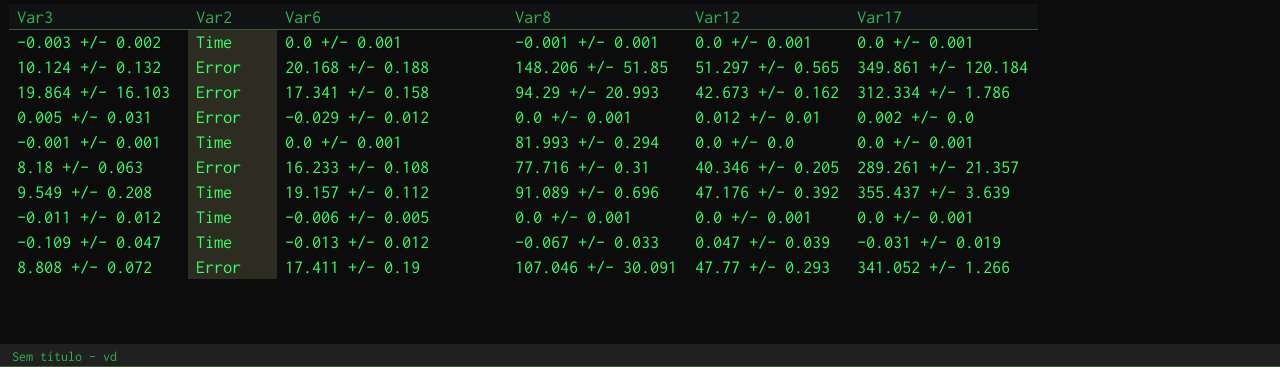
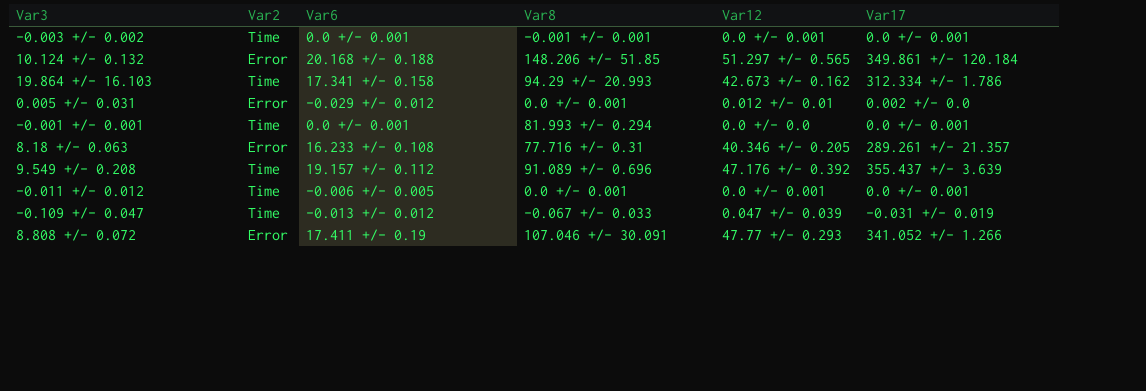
19.864 +/- 16.103 | Var2: Error -> Time

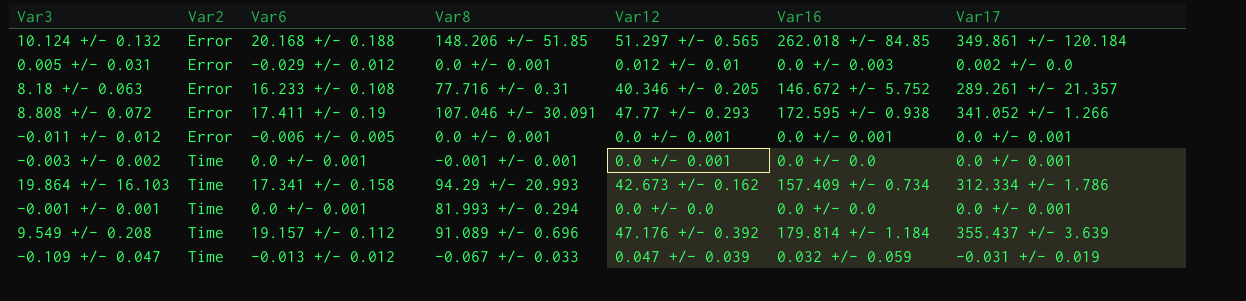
row order: none -> Var2 ascending
column Var16 | position: none -> 6
-0.011 +/- 0.012 | Var2: Time -> Error

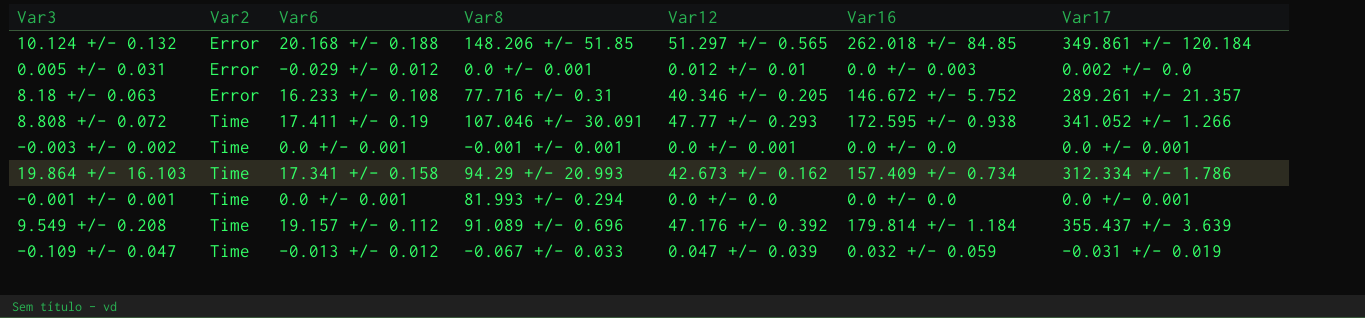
row -0.011 +/- 0.012: Error | -0.006 +/- 0.005 | 0.0 +/- 0.001 | 0.0 +/- 0.001 | 0.0 +/- 0.001 | 0.0 +/- 0.001 -> none
8.808 +/- 0.072 | Var2: Error -> Time

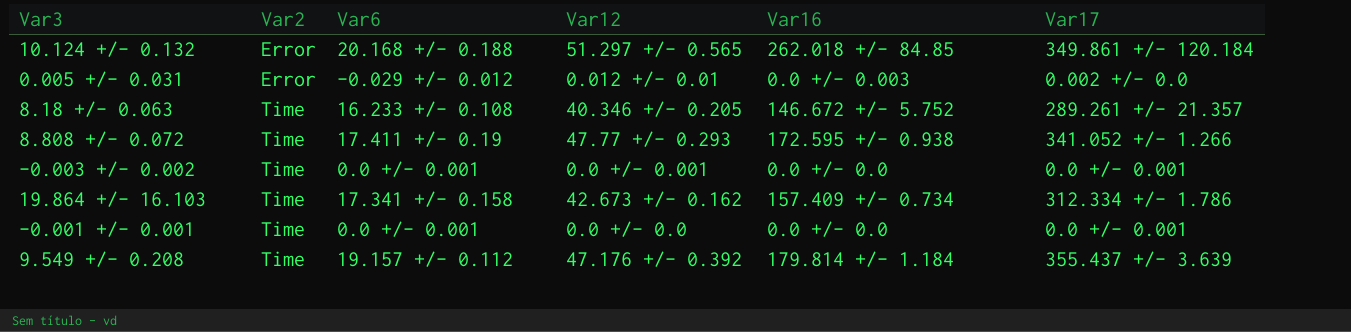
column Var8 | position: 4 -> none
row -0.109 +/- 0.047: Time | -0.013 +/- 0.012 | -0.067 +/- 0.033 | 0.047 +/- 0.039 | 0.032 +/- 0.059 | -0.031 +/- 0.019 -> none
8.18 +/- 0.063 | Var2: Error -> Time

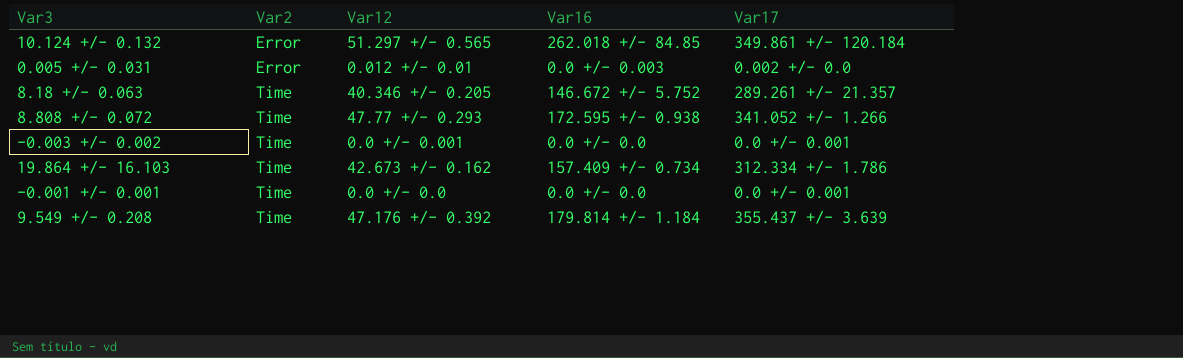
column Var6 | position: 3 -> none

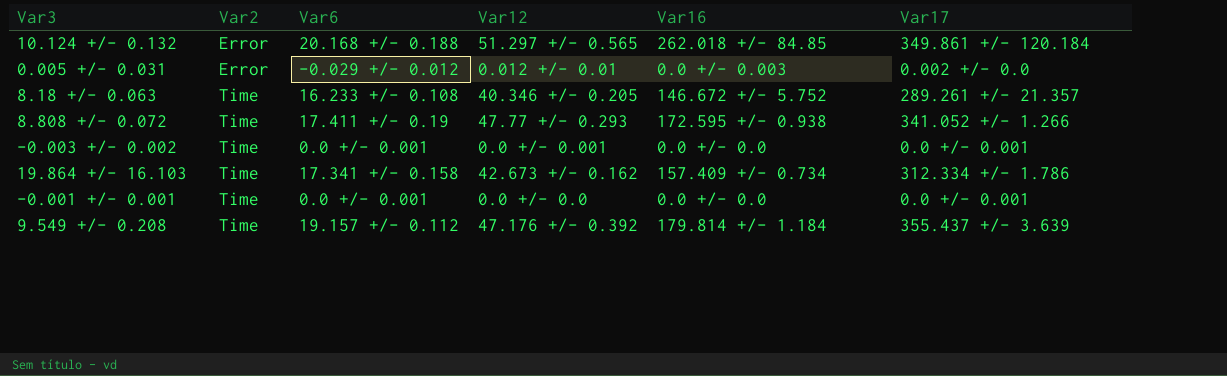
column Var6 | position: none -> 3

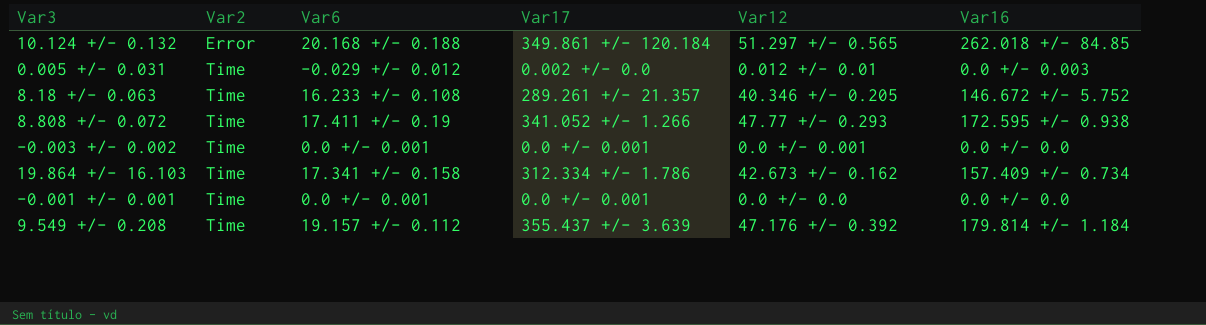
column Var17 | position: 6 -> 4
0.005 +/- 0.031 | Var2: Error -> Time

